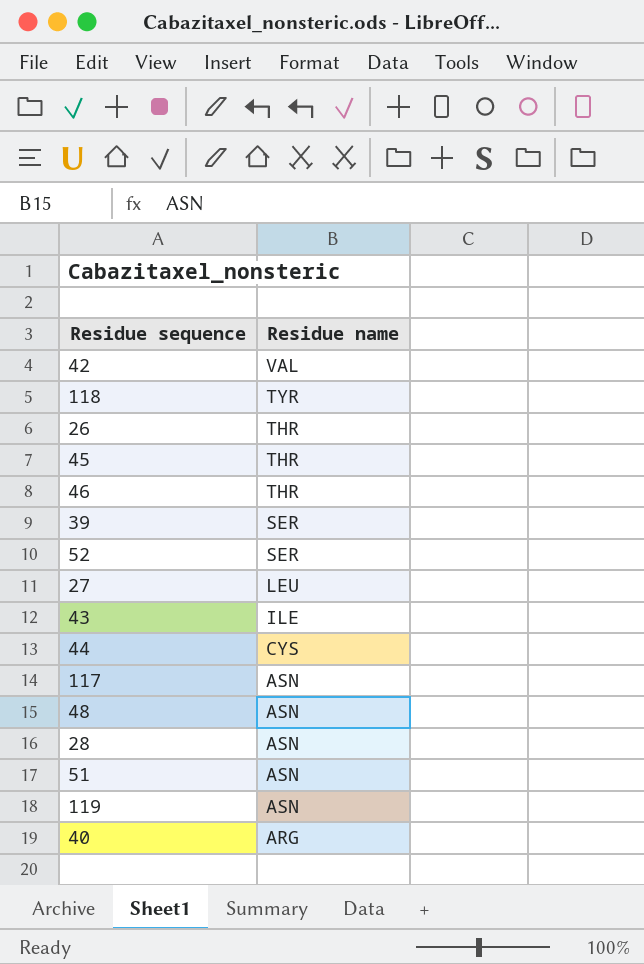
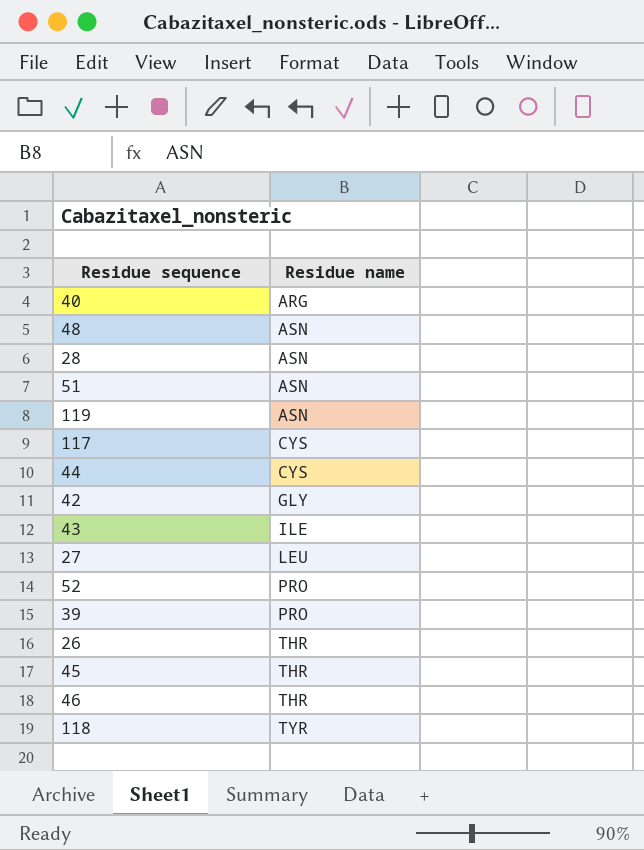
row order: Residue name descending -> Residue name ascending
117 | Residue name: ASN -> CYS
42 | Residue name: VAL -> GLY
52 | Residue name: SER -> PRO
39 | Residue name: SER -> PRO

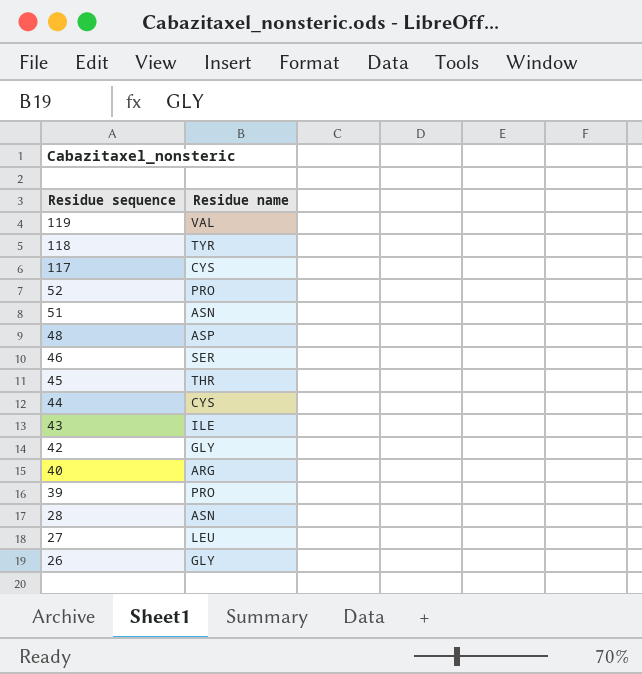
row order: Residue name ascending -> Residue sequence descending
119 | Residue name: ASN -> VAL
48 | Residue name: ASN -> ASP
46 | Residue name: THR -> SER
26 | Residue name: THR -> GLY

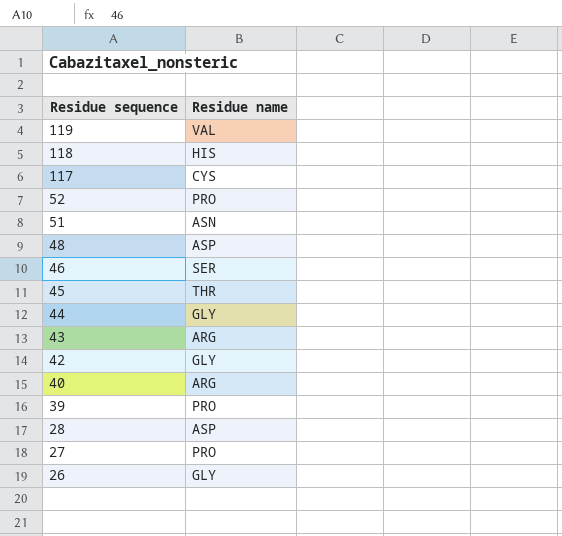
118 | Residue name: TYR -> HIS
44 | Residue name: CYS -> GLY
43 | Residue name: ILE -> ARG
28 | Residue name: ASN -> ASP
27 | Residue name: LEU -> PRO

